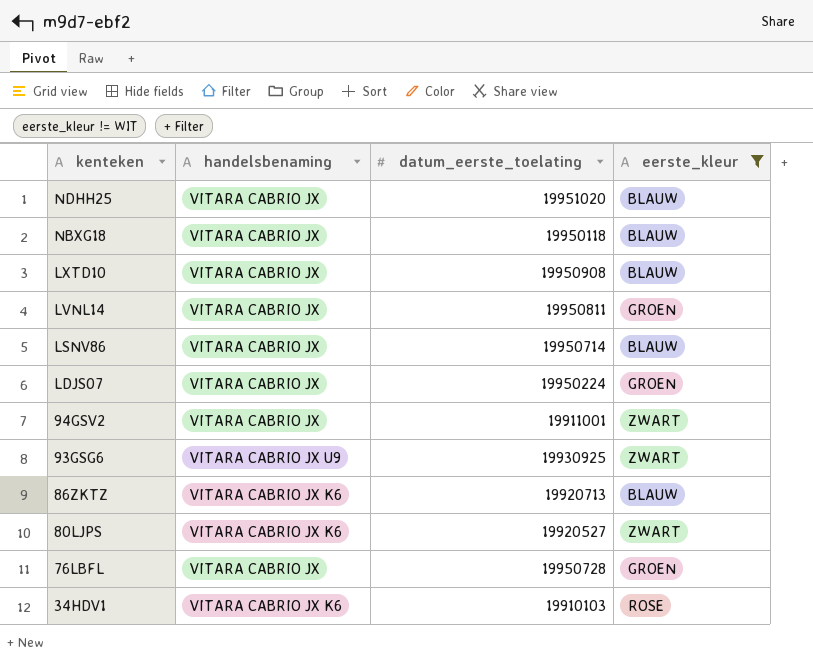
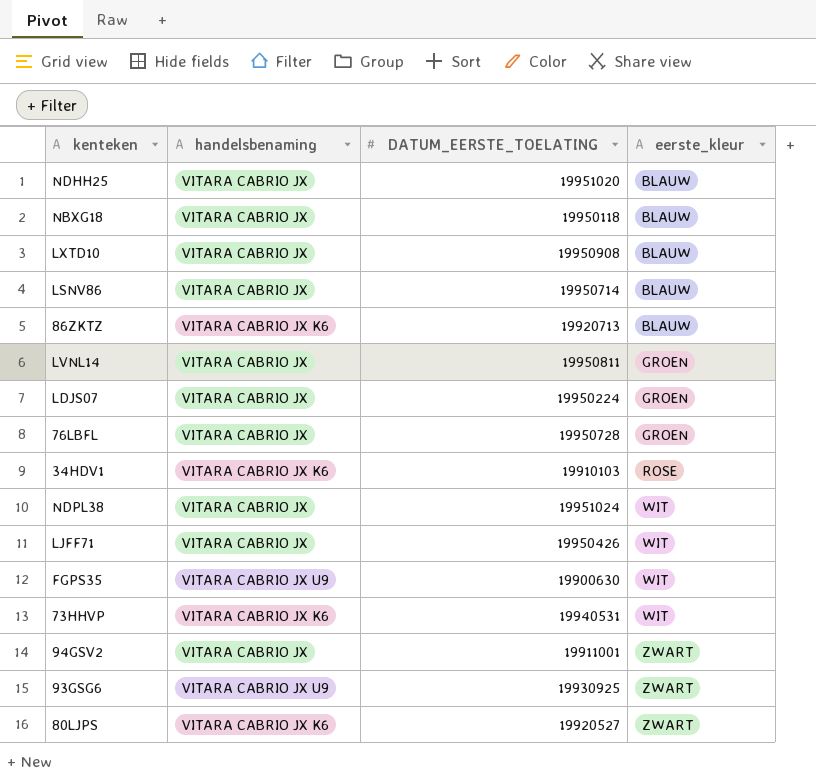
filter: eerste_kleur != WIT -> none
row order: kenteken descending -> eerste_kleur ascending
column name: datum_eerste_toelating -> DATUM_EERSTE_TOELATING

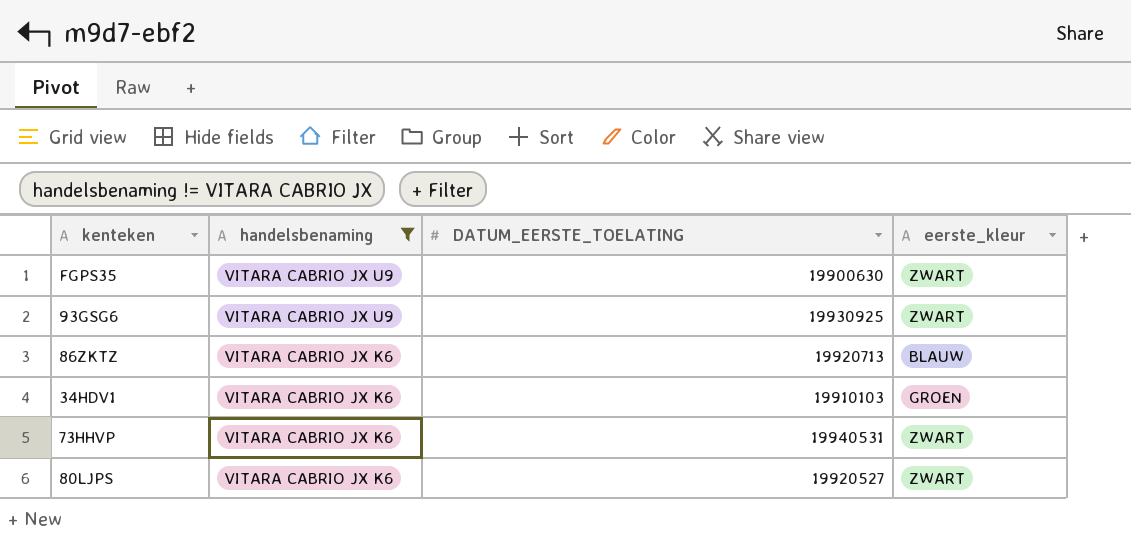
filter: none -> handelsbenaming != VITARA CABRIO JX
row order: eerste_kleur ascending -> handelsbenaming descending
FGPS35 | eerste_kleur: WIT -> ZWART
34HDV1 | eerste_kleur: ROSE -> GROEN
73HHVP | eerste_kleur: WIT -> ZWART

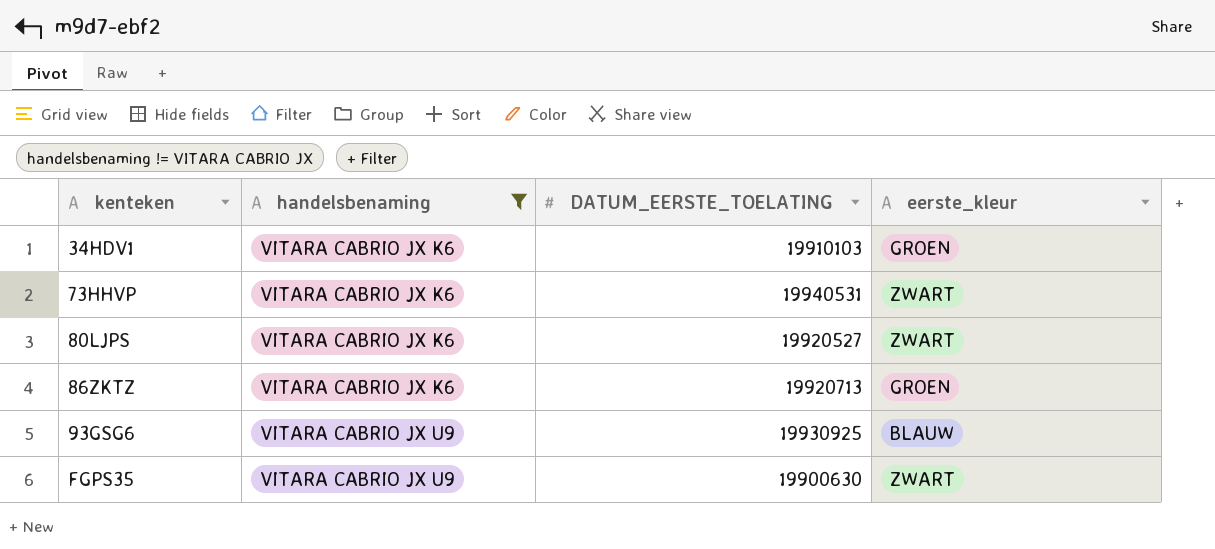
row order: handelsbenaming descending -> kenteken ascending
86ZKTZ | eerste_kleur: BLAUW -> GROEN
93GSG6 | eerste_kleur: ZWART -> BLAUW

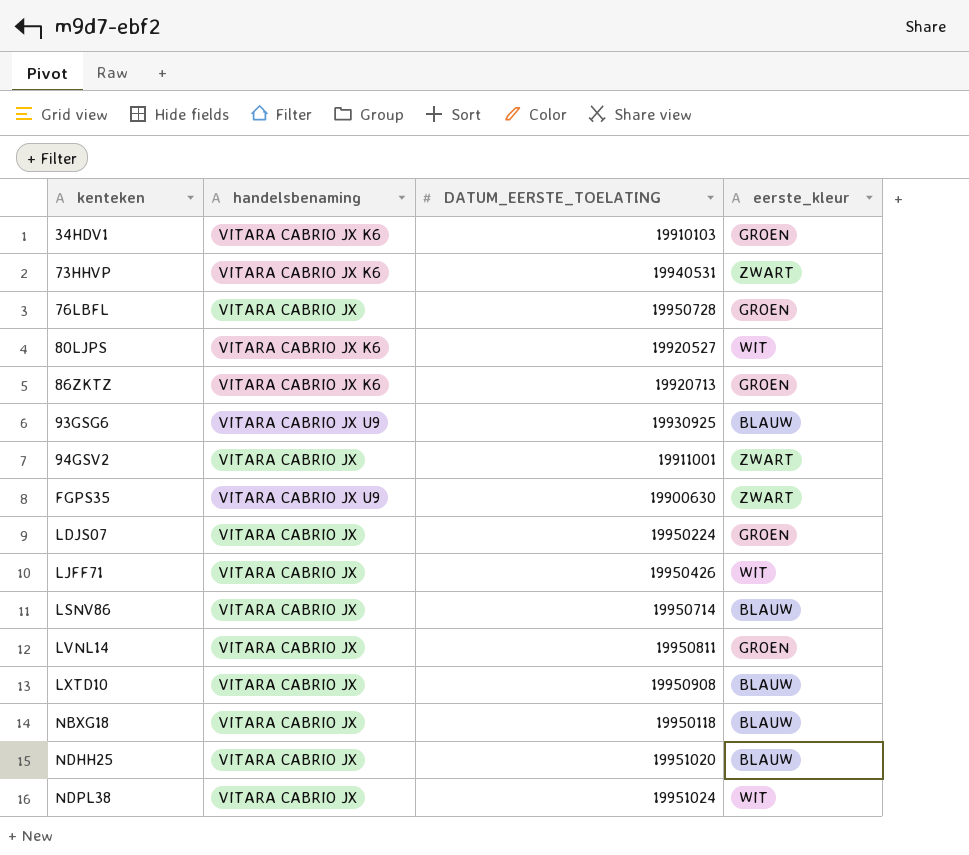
filter: handelsbenaming != VITARA CABRIO JX -> none
80LJPS | eerste_kleur: ZWART -> WIT

